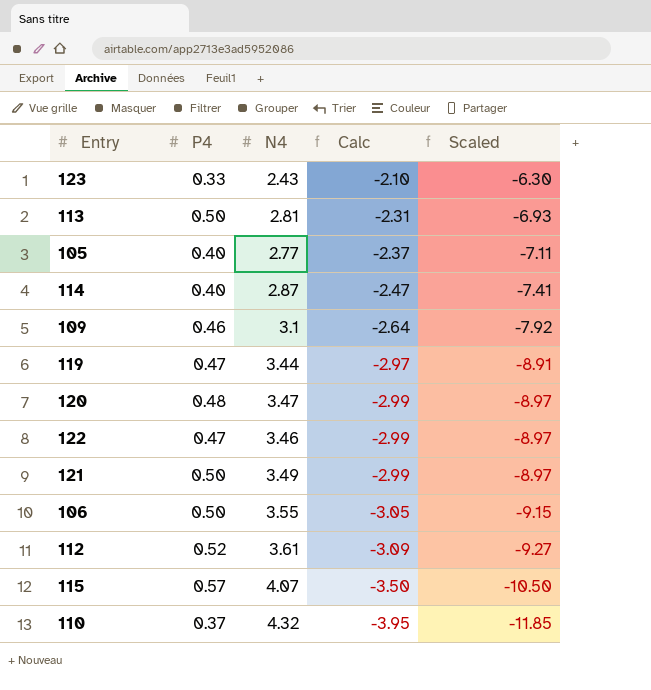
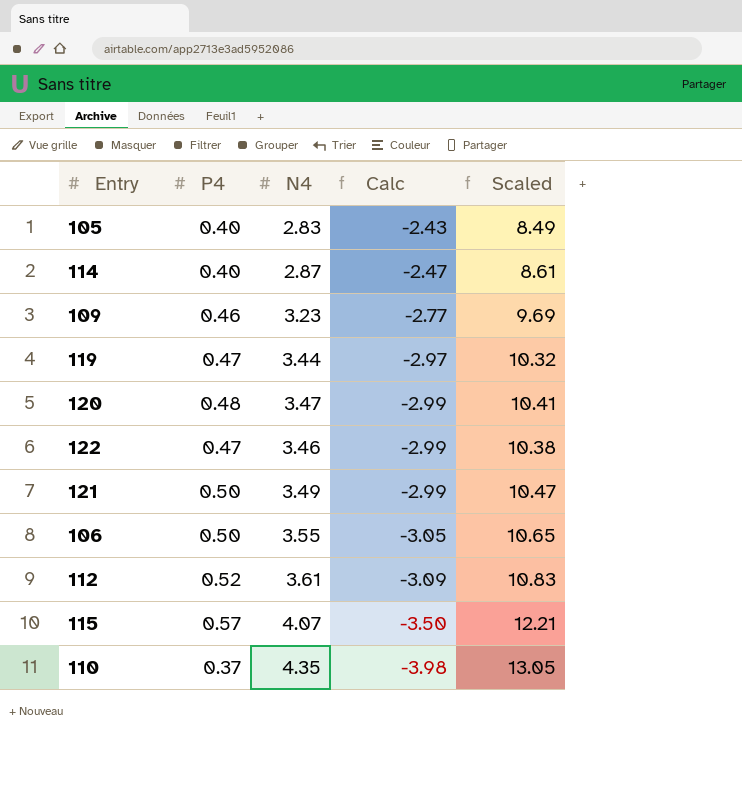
column Scaled | formula: [Calc] * 3 -> [N4] * 3
row 123: 0.33 | 2.43 | -2.10 | -6.30 -> none
row 113: 0.50 | 2.81 | -2.31 | -6.93 -> none
105 | N4: 2.77 -> 2.83
105 | Calc: -2.37 -> -2.43
109 | N4: 3.1 -> 3.23
109 | Calc: -2.64 -> -2.77
110 | N4: 4.32 -> 4.35
110 | Calc: -3.95 -> -3.98

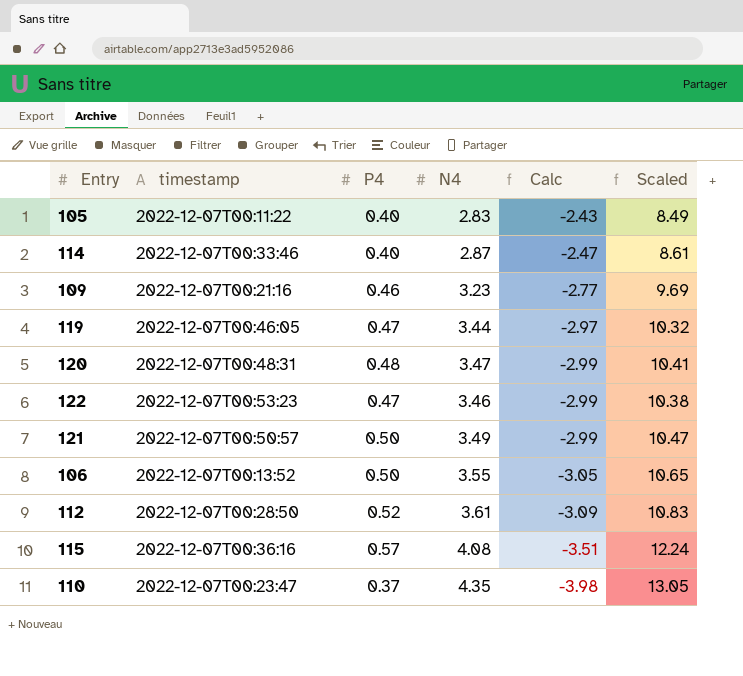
column timestamp | position: none -> 2
115 | N4: 4.07 -> 4.08
115 | Calc: -3.50 -> -3.51
115 | Scaled: 12.21 -> 12.24

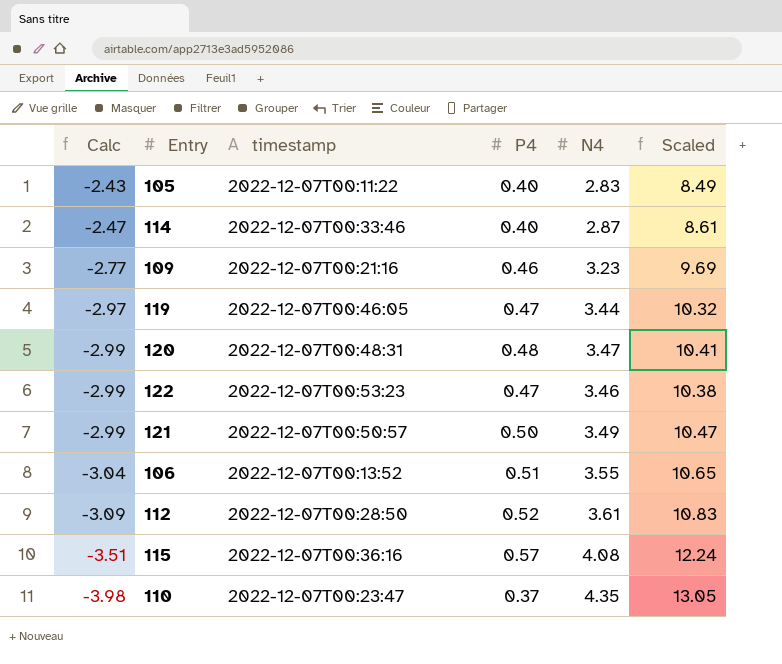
column Calc | position: 5 -> 1
106 | Calc: -3.05 -> -3.04
106 | P4: 0.50 -> 0.51

